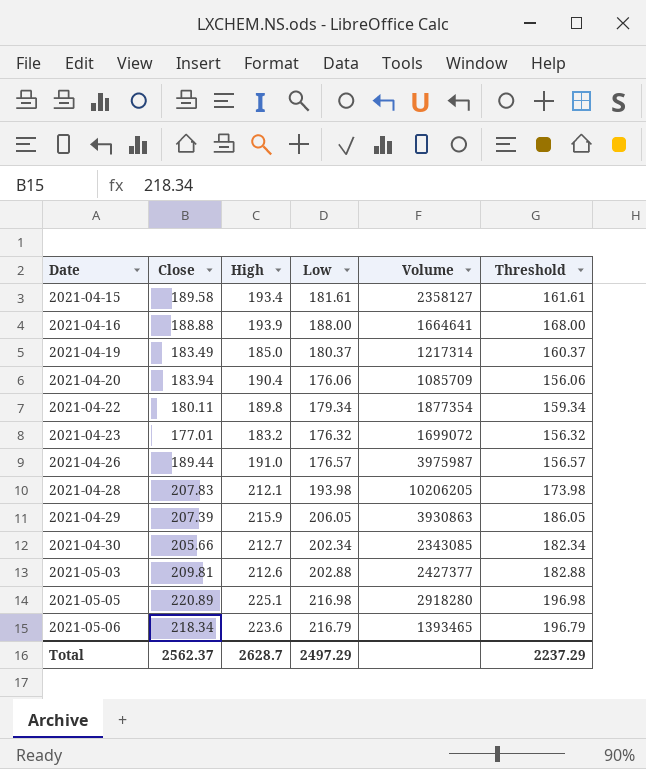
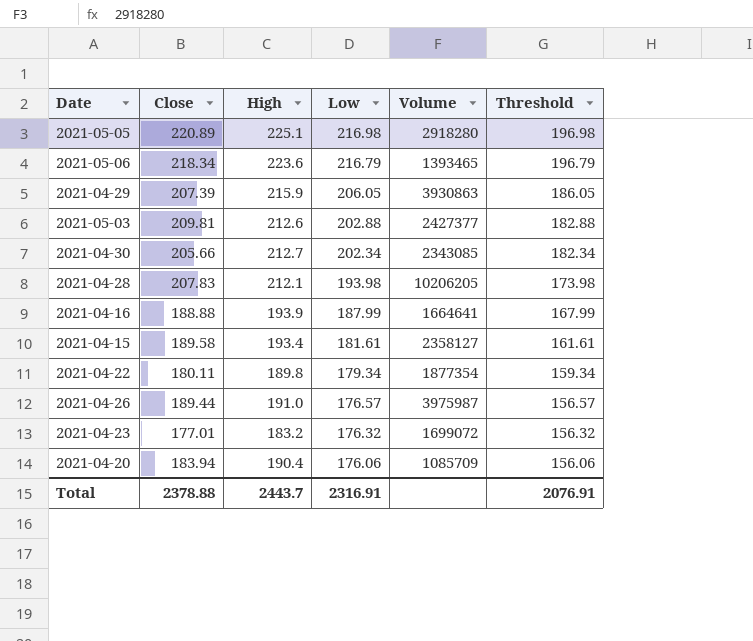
row order: Date ascending -> Low descending
row 2021-04-19: 183.49 | 185.0 | 180.37 | 1217314 | 160.37 -> none
2021-04-16 | Low: 188.00 -> 187.99
2021-04-16 | Threshold: 168.00 -> 167.99
Total | Close: 2562.37 -> 2378.88
Total | High: 2628.7 -> 2443.7
Total | Low: 2497.29 -> 2316.91
Total | Threshold: 2237.29 -> 2076.91

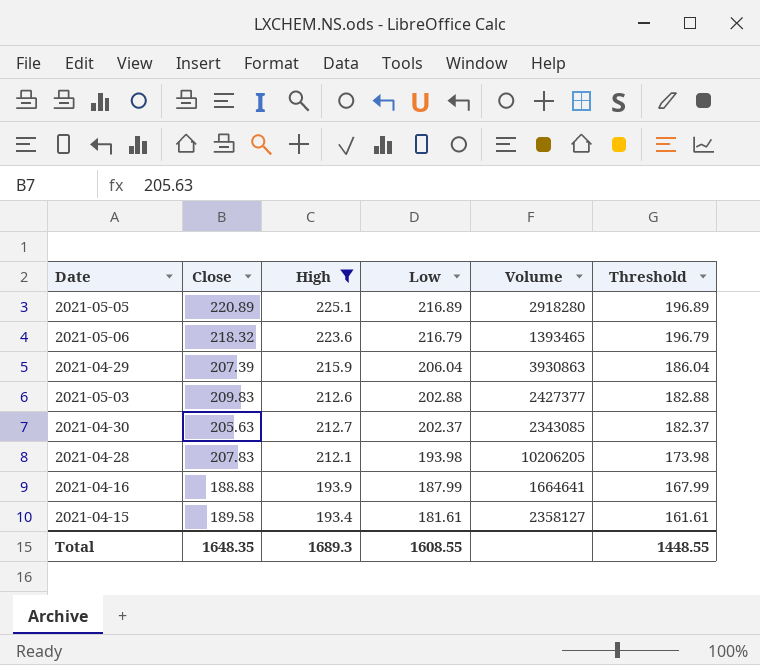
filter: none -> High >= 193.4
2021-05-05 | Low: 216.98 -> 216.89
2021-05-05 | Threshold: 196.98 -> 196.89
2021-05-06 | Close: 218.34 -> 218.32
2021-04-29 | Low: 206.05 -> 206.04
2021-04-29 | Threshold: 186.05 -> 186.04
2021-05-03 | Close: 209.81 -> 209.83
2021-04-30 | Close: 205.66 -> 205.63
2021-04-30 | Low: 202.34 -> 202.37
2021-04-30 | Threshold: 182.34 -> 182.37
Total | Close: 2378.88 -> 1648.35
Total | High: 2443.7 -> 1689.3
Total | Low: 2316.91 -> 1608.55
Total | Threshold: 2076.91 -> 1448.55

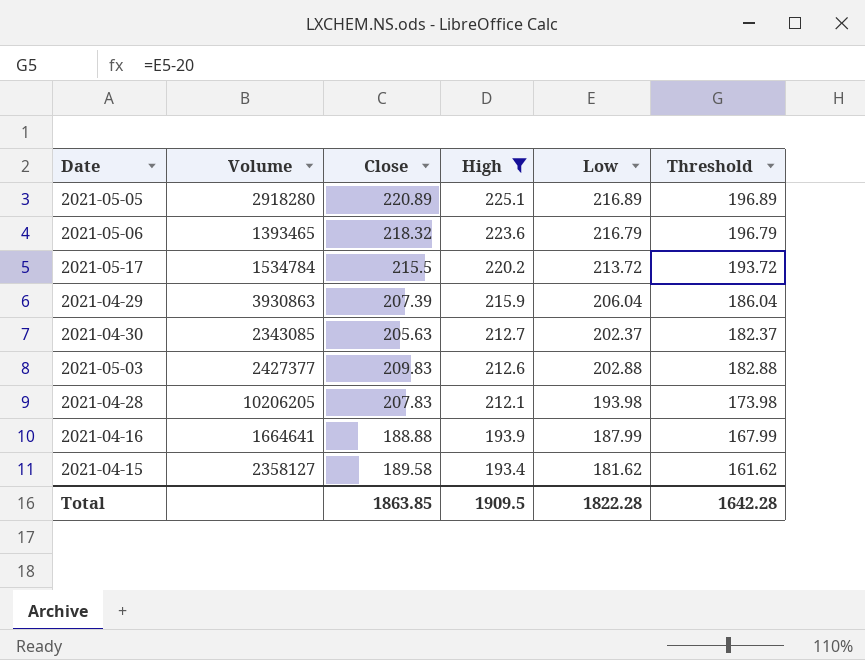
row order: Low descending -> High descending
column Volume | position: 5 -> 2
row 2021-05-17: none -> 1534784 | 215.5 | 220.2 | 213.72 | 193.72
2021-04-15 | Low: 181.61 -> 181.62
2021-04-15 | Threshold: 161.61 -> 161.62
Total | Close: 1648.35 -> 1863.85
Total | High: 1689.3 -> 1909.5
Total | Low: 1608.55 -> 1822.28
Total | Threshold: 1448.55 -> 1642.28

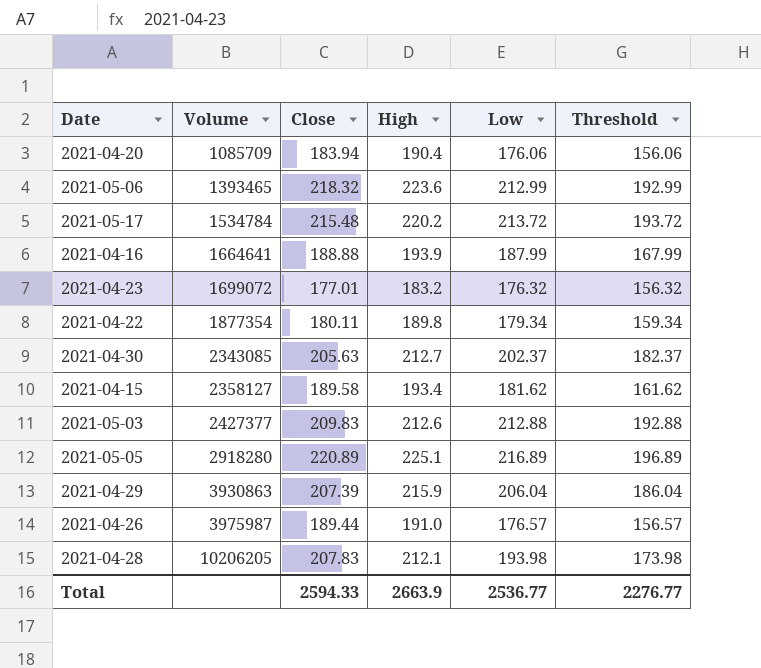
filter: High >= 193.4 -> none
row order: High descending -> Volume ascending
2021-05-06 | Low: 216.79 -> 212.99
2021-05-06 | Threshold: 196.79 -> 192.99
2021-05-17 | Close: 215.5 -> 215.48
2021-05-03 | Low: 202.88 -> 212.88
2021-05-03 | Threshold: 182.88 -> 192.88
Total | Close: 1863.85 -> 2594.33
Total | High: 1909.5 -> 2663.9
Total | Low: 1822.28 -> 2536.77
Total | Threshold: 1642.28 -> 2276.77

